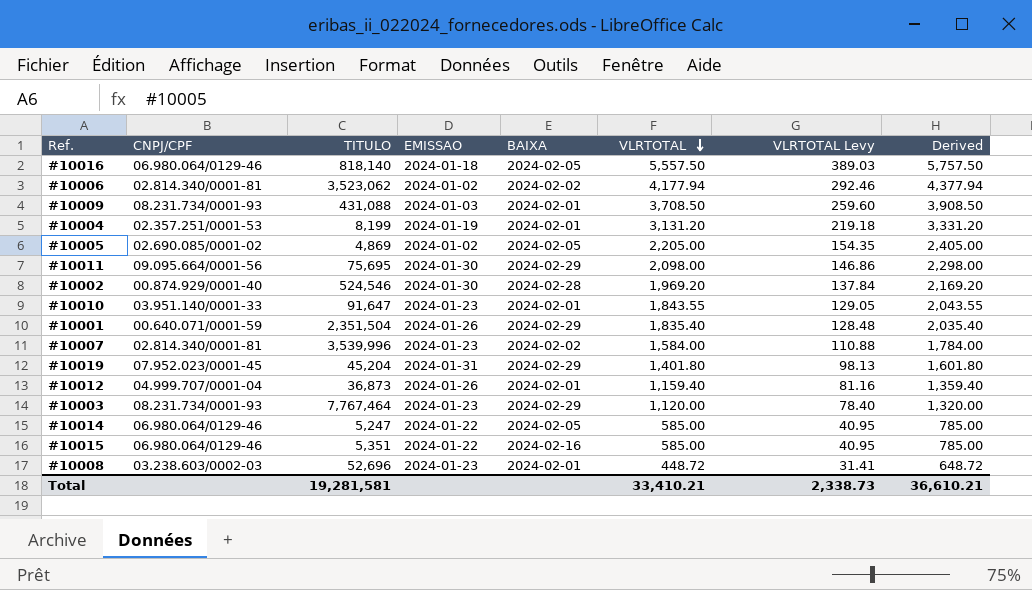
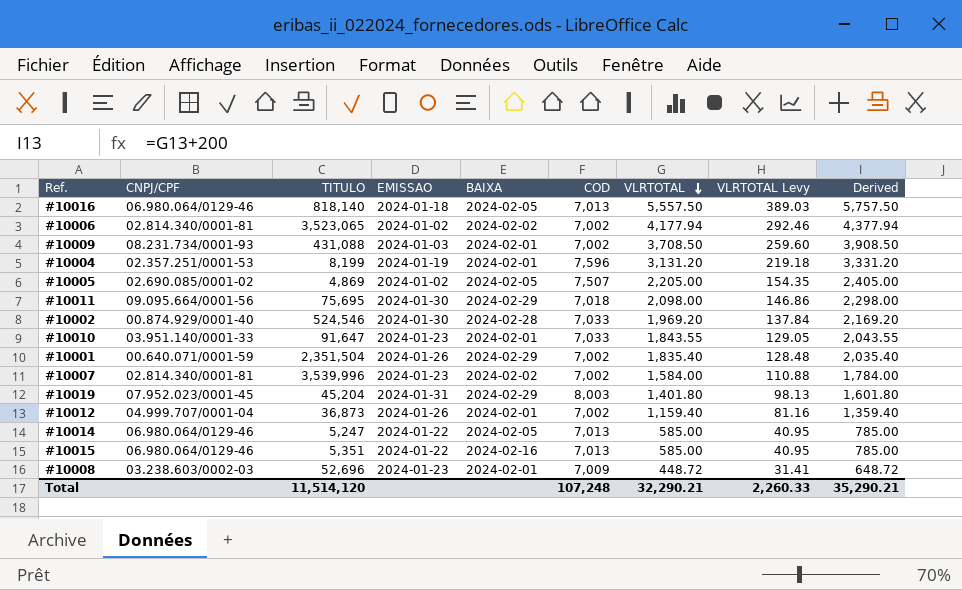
column COD | position: none -> 6
row #10003: 08.231.734/0001-93 | 7,767,464 | 2024-01-23 | 2024-02-29 | 1,120.00 | 78.40 | 1,320.00 -> none
#10006 | TITULO: 3,523,062 -> 3,523,065
Total | TITULO: 19,281,581 -> 11,514,120
Total | VLRTOTAL: 33,410.21 -> 32,290.21
Total | VLRTOTAL Levy: 2,338.73 -> 2,260.33
Total | Derived: 36,610.21 -> 35,290.21

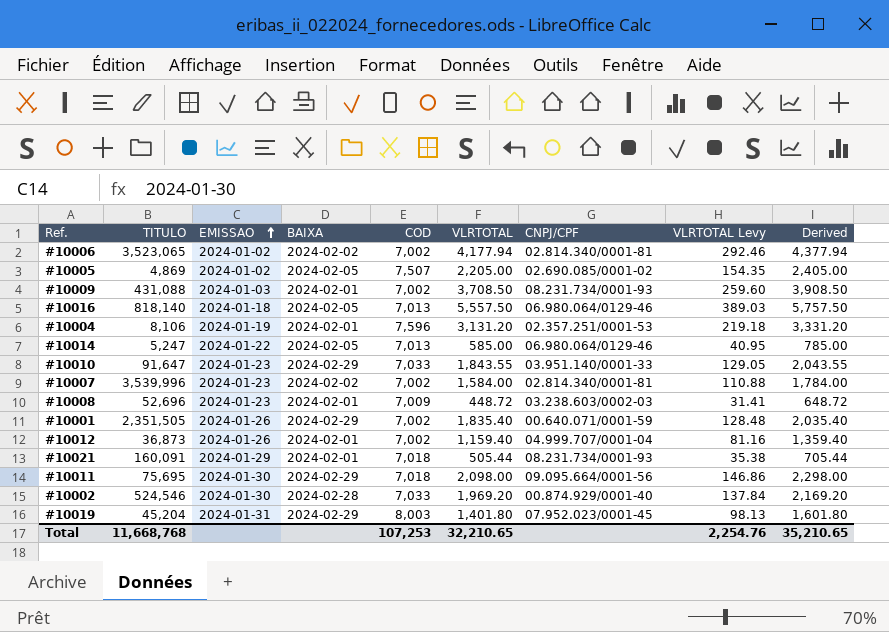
row order: VLRTOTAL descending -> EMISSAO ascending
column CNPJ/CPF | position: 2 -> 7
row #10015: 06.980.064/0129-46 | 5,351 | 2024-01-22 | 2024-02-16 | 7,013 | 585.00 | 40.95 | 785.00 -> none
#10004 | TITULO: 8,199 -> 8,106
#10010 | BAIXA: 2024-02-01 -> 2024-02-29
#10001 | TITULO: 2,351,504 -> 2,351,505
row #10021: none -> 160,091 | 2024-01-29 | 2024-02-01 | 7,018 | 505.44 | 08.231.734/0001-93 | 35.38 | 705.44
Total | TITULO: 11,514,120 -> 11,668,768
Total | COD: 107,248 -> 107,253
Total | VLRTOTAL: 32,290.21 -> 32,210.65
Total | VLRTOTAL Levy: 2,260.33 -> 2,254.76
Total | Derived: 35,290.21 -> 35,210.65

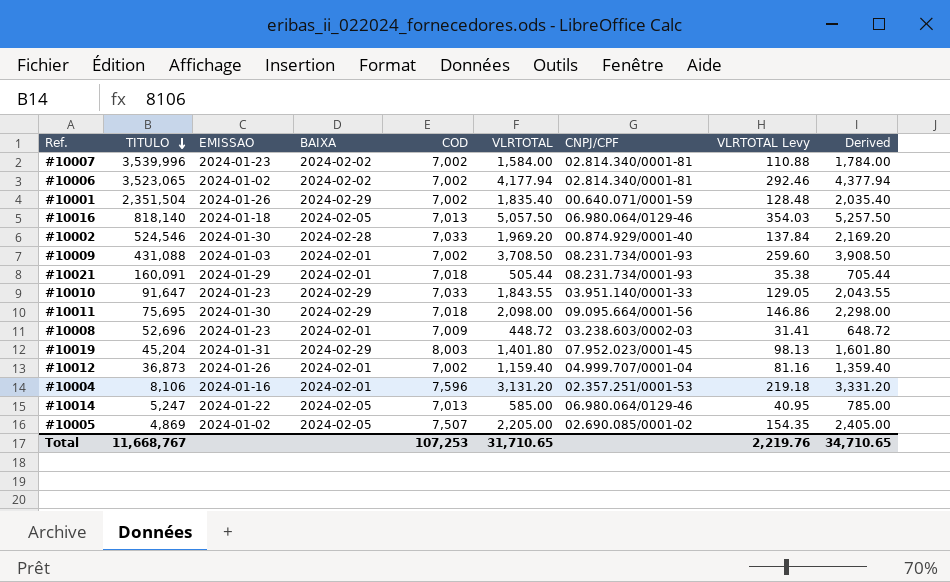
row order: EMISSAO ascending -> TITULO descending
#10001 | TITULO: 2,351,505 -> 2,351,504
#10016 | VLRTOTAL: 5,557.50 -> 5,057.50
#10016 | VLRTOTAL Levy: 389.03 -> 354.03
#10016 | Derived: 5,757.50 -> 5,257.50
#10004 | EMISSAO: 2024-01-19 -> 2024-01-16
Total | TITULO: 11,668,768 -> 11,668,767
Total | VLRTOTAL: 32,210.65 -> 31,710.65
Total | VLRTOTAL Levy: 2,254.76 -> 2,219.76
Total | Derived: 35,210.65 -> 34,710.65

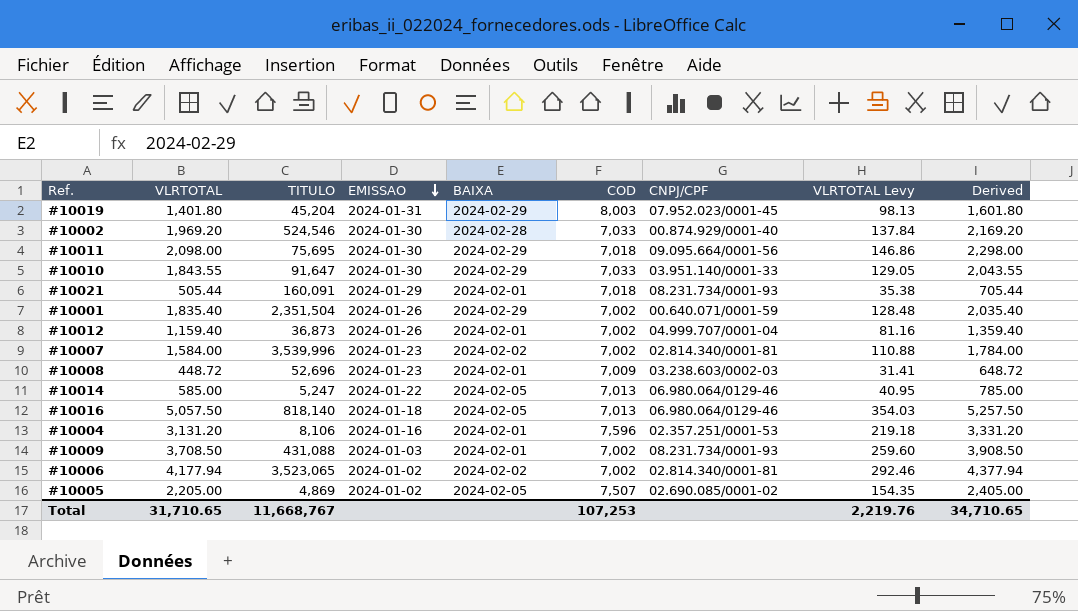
row order: TITULO descending -> EMISSAO descending
column VLRTOTAL | position: 6 -> 2
#10010 | EMISSAO: 2024-01-23 -> 2024-01-30

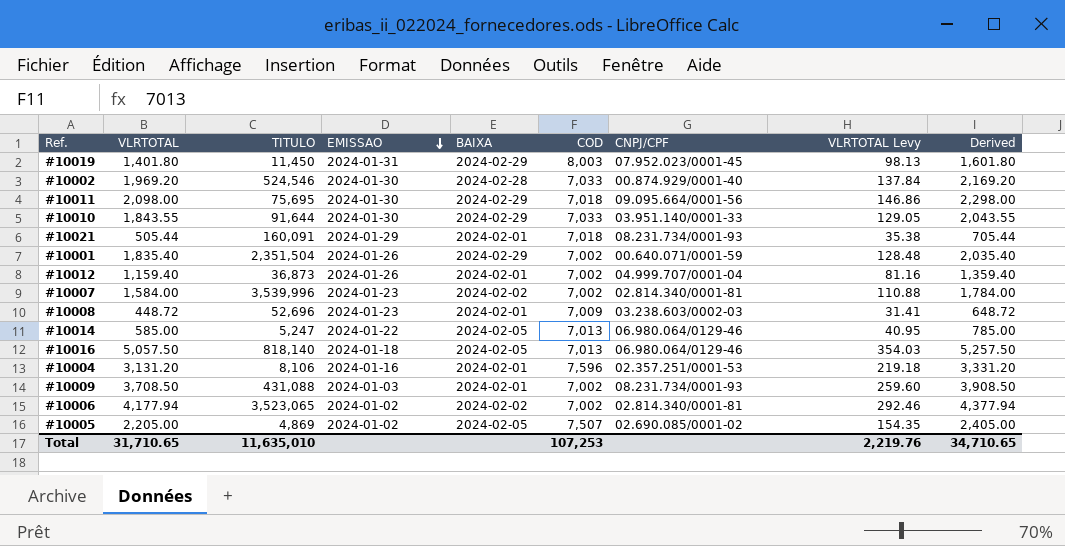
#10019 | TITULO: 45,204 -> 11,450
#10010 | TITULO: 91,647 -> 91,644
Total | TITULO: 11,668,767 -> 11,635,010

